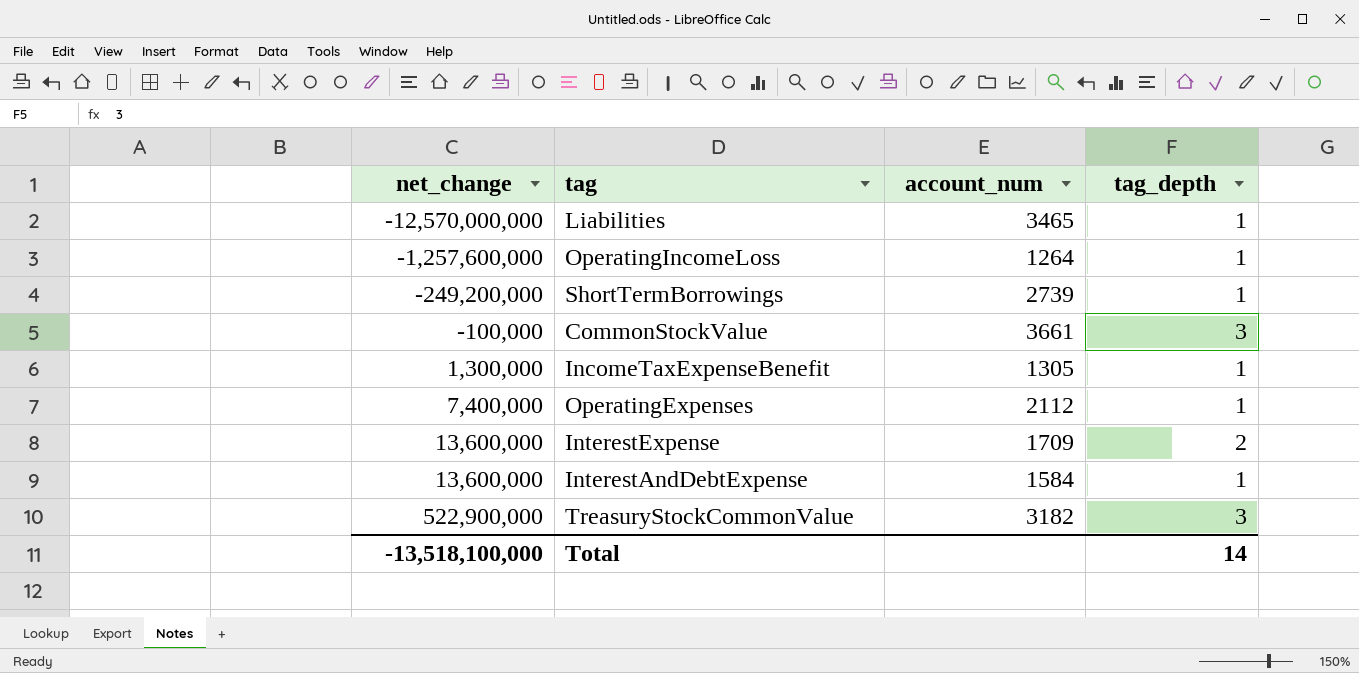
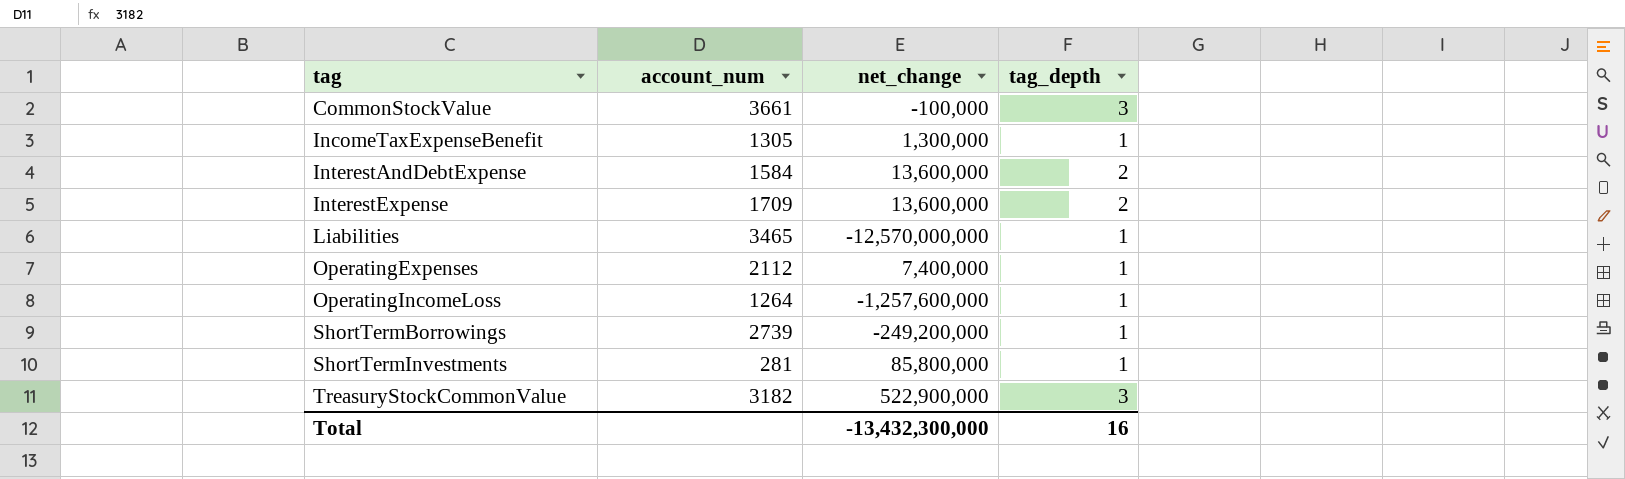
row order: net_change ascending -> tag ascending
column net_change | position: 1 -> 3
InterestAndDebtExpense | tag_depth: 1 -> 2
row ShortTermInvestments: none -> 281 | 85,800,000 | 1
Total | net_change: -13,518,100,000 -> -13,432,300,000
Total | tag_depth: 14 -> 16

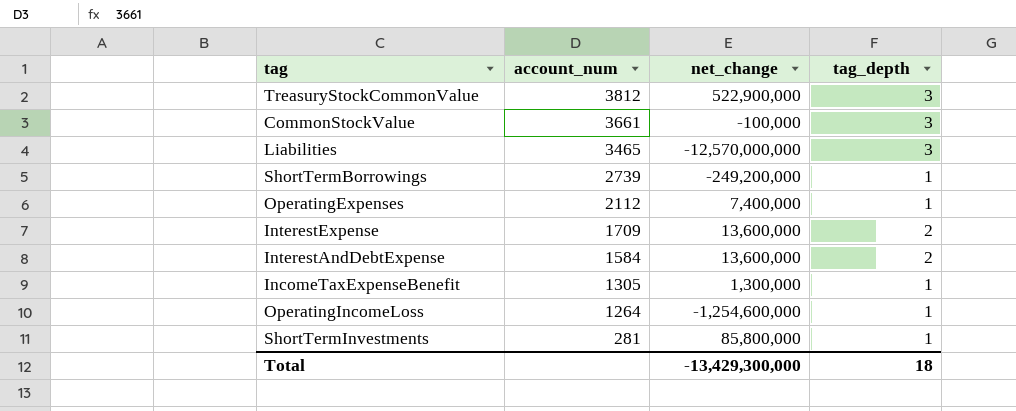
row order: tag ascending -> account_num descending
TreasuryStockCommonValue | account_num: 3182 -> 3812
Liabilities | tag_depth: 1 -> 3
OperatingIncomeLoss | net_change: -1,257,600,000 -> -1,254,600,000
Total | net_change: -13,432,300,000 -> -13,429,300,000
Total | tag_depth: 16 -> 18

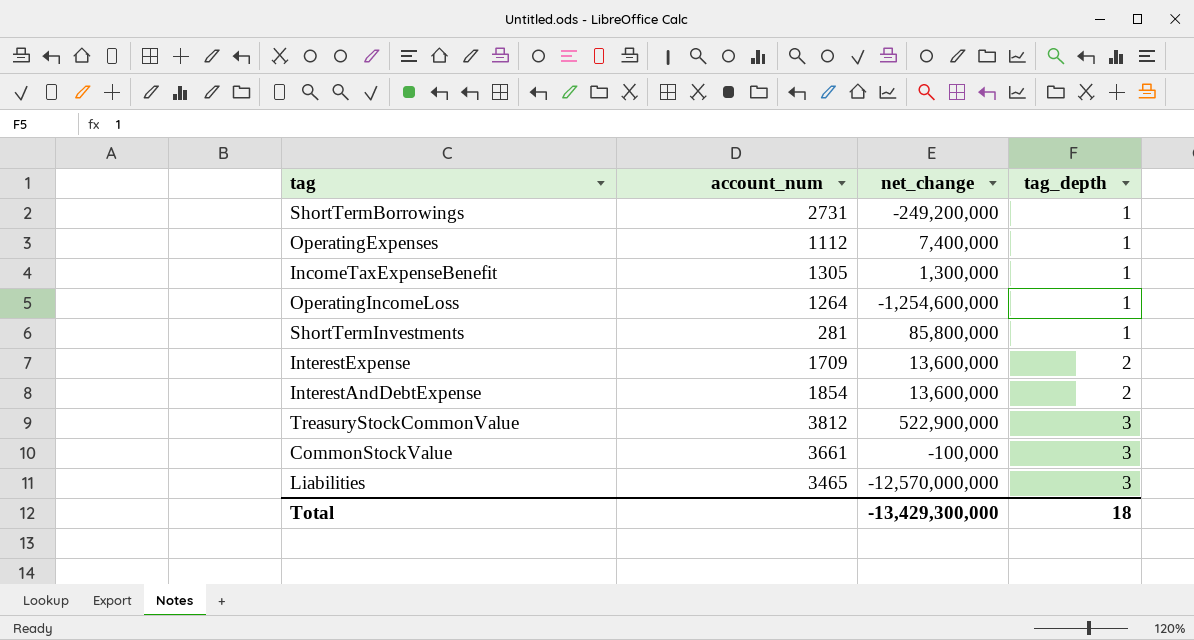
row order: account_num descending -> tag_depth ascending
ShortTermBorrowings | account_num: 2739 -> 2731
OperatingExpenses | account_num: 2112 -> 1112
InterestAndDebtExpense | account_num: 1584 -> 1854

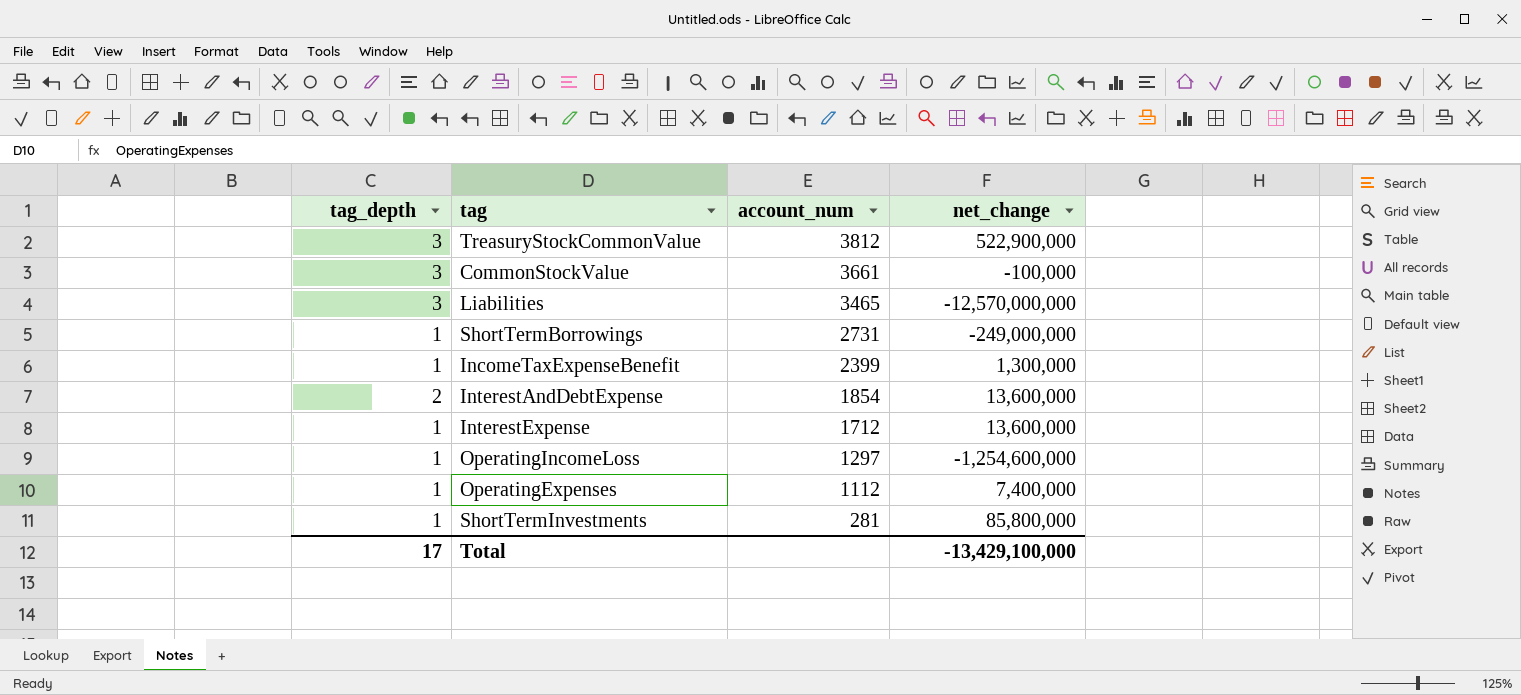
row order: tag_depth ascending -> account_num descending
column tag_depth | position: 4 -> 1
ShortTermBorrowings | net_change: -249,200,000 -> -249,000,000
IncomeTaxExpenseBenefit | account_num: 1305 -> 2399
InterestExpense | tag_depth: 2 -> 1
InterestExpense | account_num: 1709 -> 1712
OperatingIncomeLoss | account_num: 1264 -> 1297
Total | tag_depth: 18 -> 17
Total | net_change: -13,429,300,000 -> -13,429,100,000

